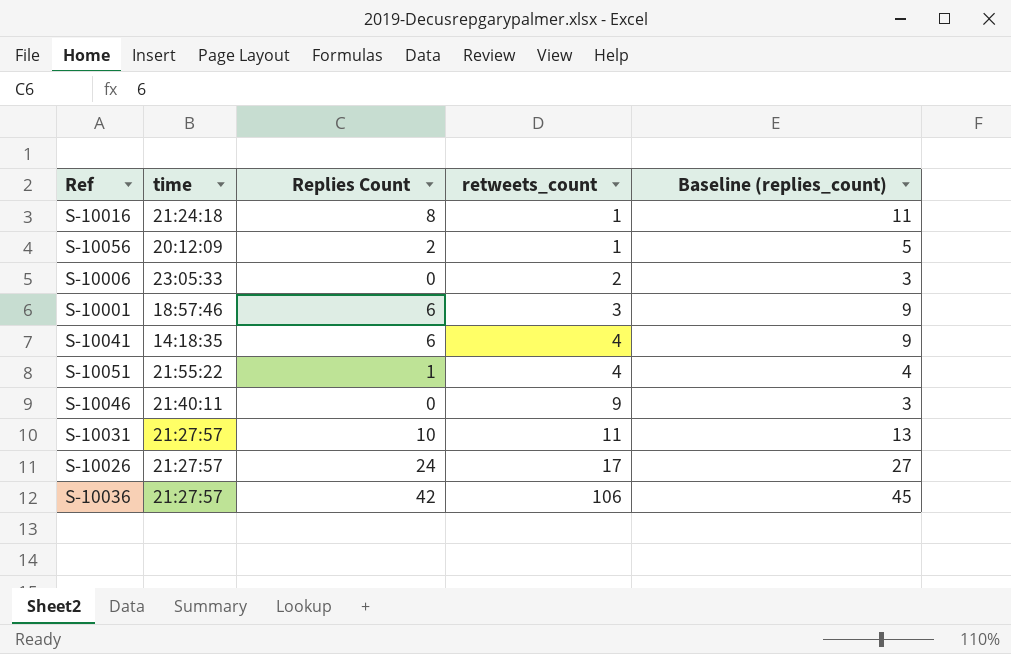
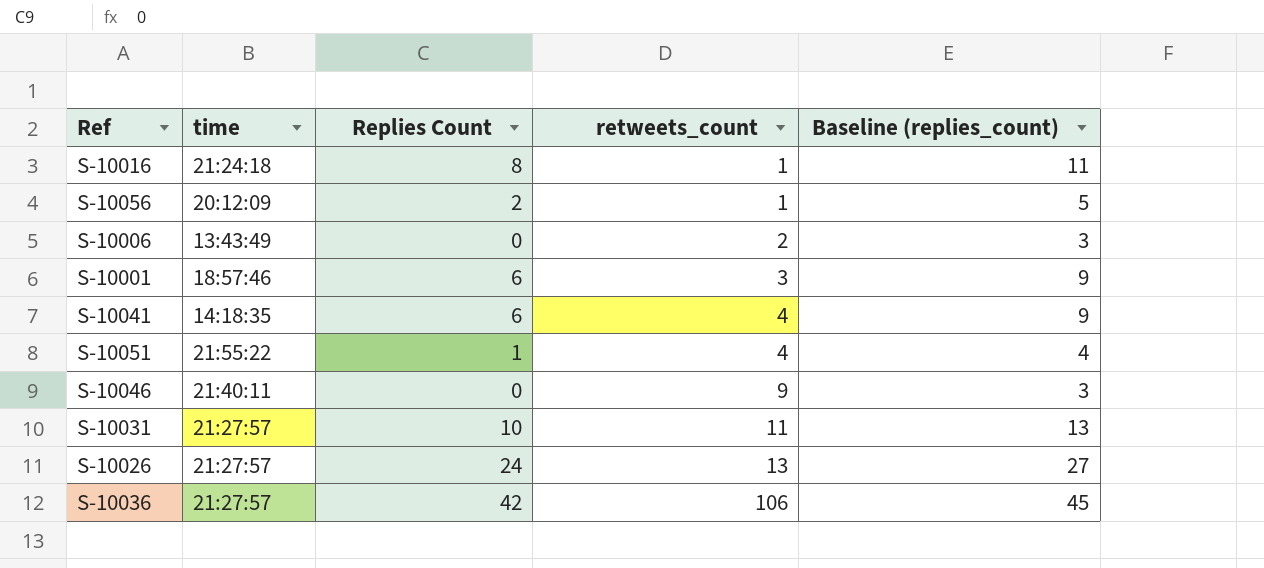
S-10006 | time: 23:05:33 -> 13:43:49
S-10026 | retweets_count: 17 -> 13

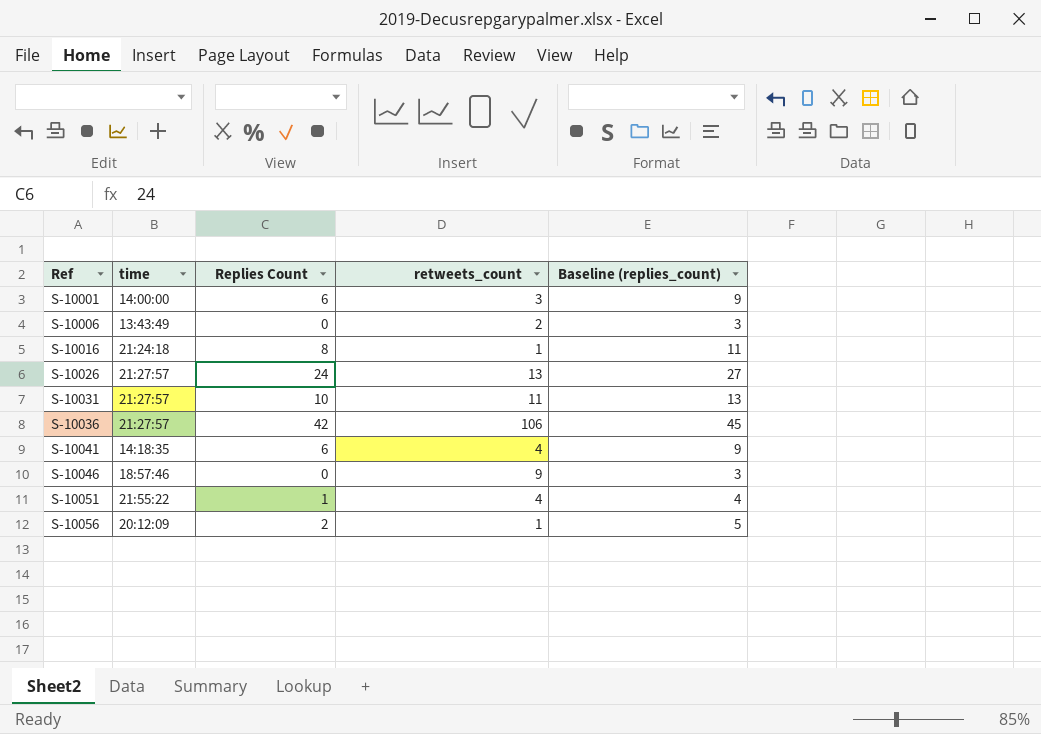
row order: retweets_count ascending -> Ref ascending
S-10001 | time: 18:57:46 -> 14:00:00
S-10046 | time: 21:40:11 -> 18:57:46

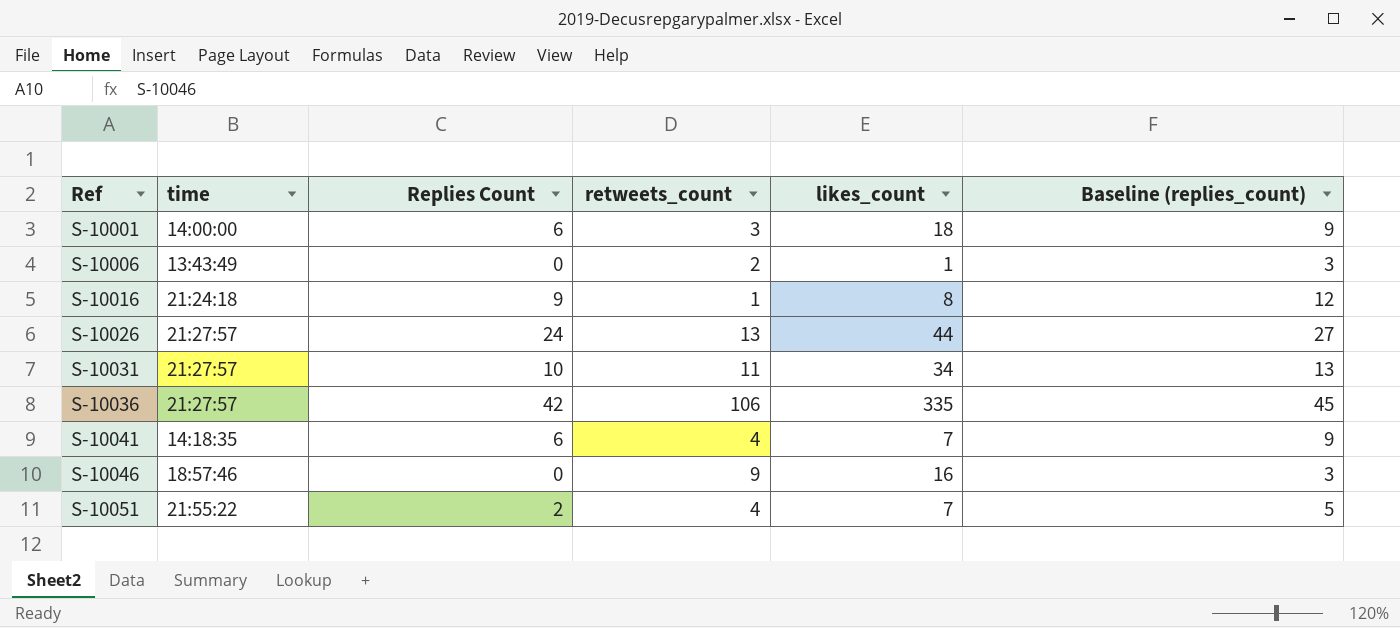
column likes_count | position: none -> 5
row S-10056: 20:12:09 | 2 | 1 | 5 -> none
S-10016 | Replies Count: 8 -> 9
S-10016 | Baseline (replies_count): 11 -> 12
S-10051 | Replies Count: 1 -> 2
S-10051 | Baseline (replies_count): 4 -> 5

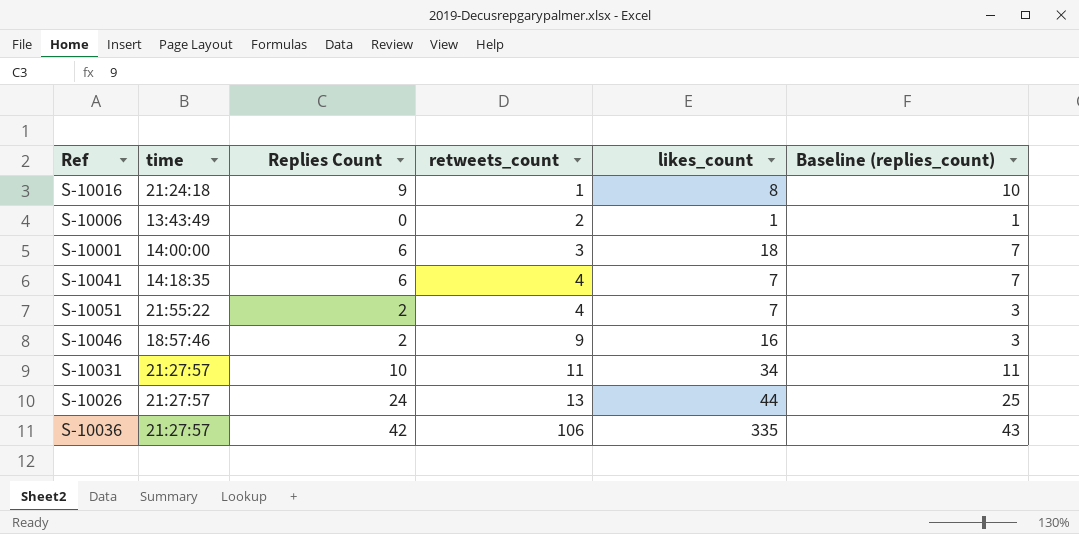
row order: Ref ascending -> retweets_count ascending
column Baseline (replies_count) | formula: [Replies Count] + 3 -> [Replies Count] + 1
S-10046 | Replies Count: 0 -> 2

